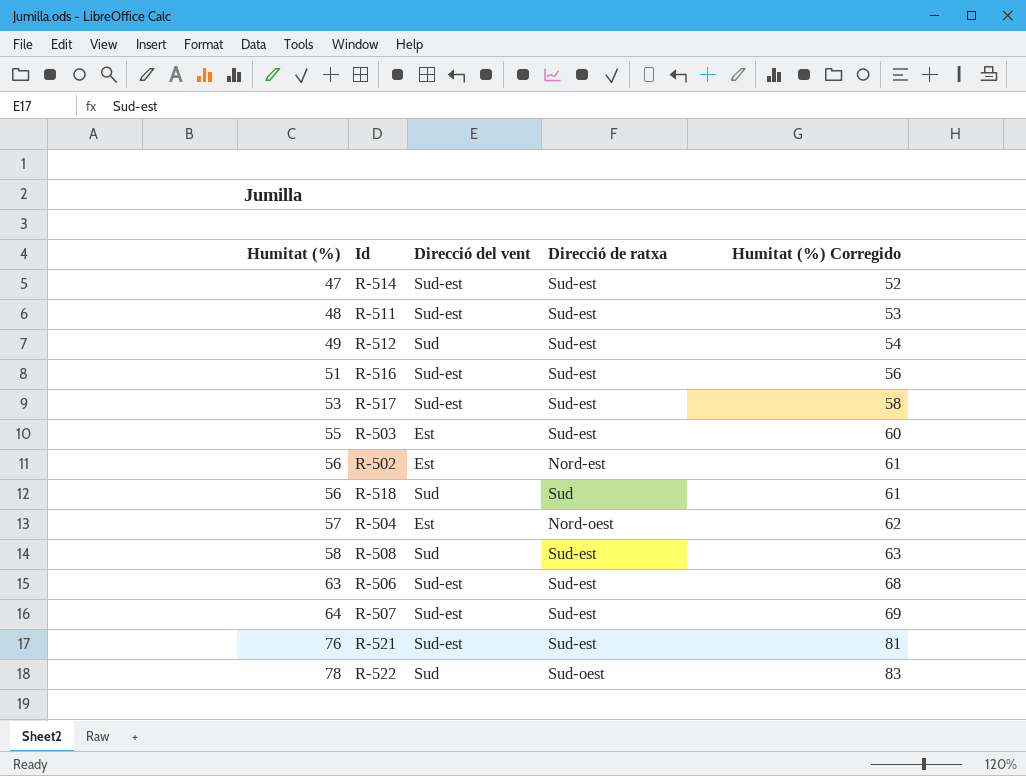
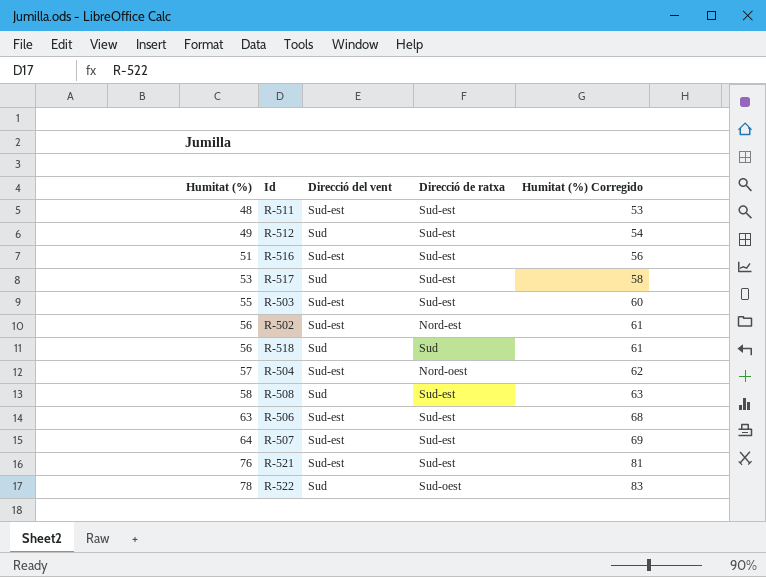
row R-514: 47 | Sud-est | Sud-est | 52 -> none
R-517 | Direcció del vent: Sud-est -> Sud
R-503 | Direcció del vent: Est -> Sud-est
R-502 | Direcció del vent: Est -> Sud-est
R-504 | Direcció del vent: Est -> Sud-est

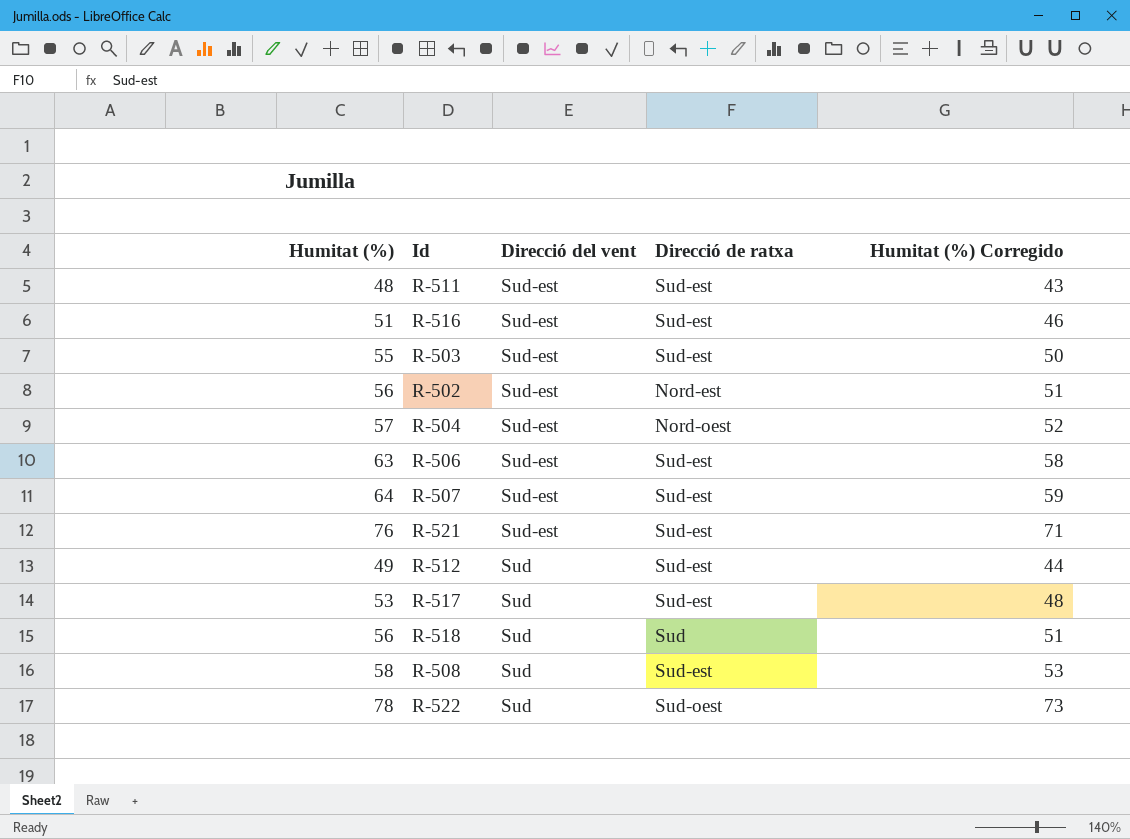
row order: Humitat (%) ascending -> Direcció del vent descending
column Humitat (%) Corregido | formula: [Humitat (%)] + 5 -> [Humitat (%)] - 5

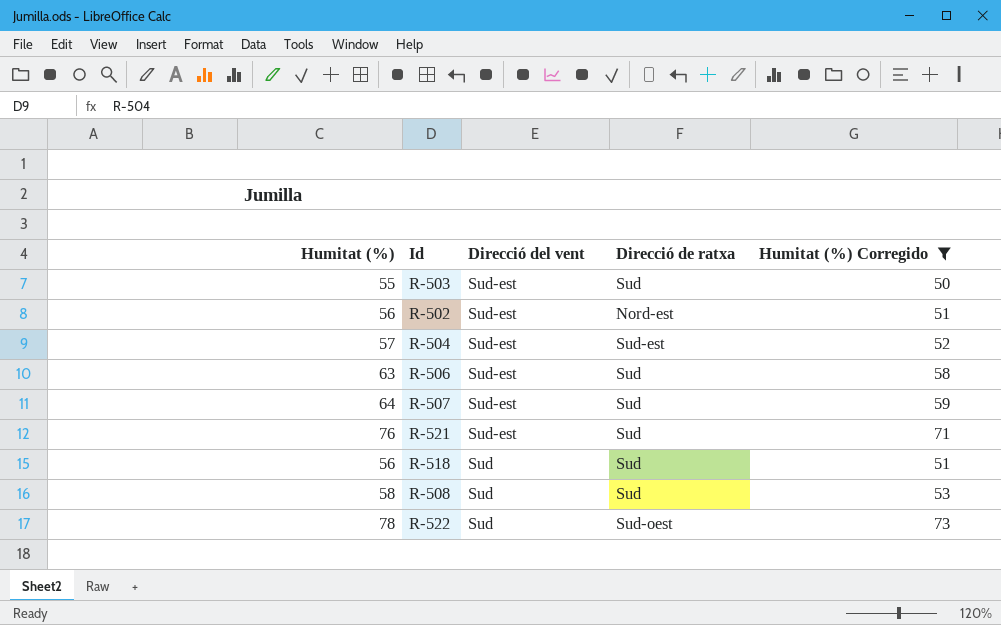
filter: none -> Humitat (%) Corregido >= 50
R-503 | Direcció de ratxa: Sud-est -> Sud
R-504 | Direcció de ratxa: Nord-oest -> Sud-est
R-506 | Direcció de ratxa: Sud-est -> Sud
R-507 | Direcció de ratxa: Sud-est -> Sud
R-521 | Direcció de ratxa: Sud-est -> Sud
R-508 | Direcció de ratxa: Sud-est -> Sud

